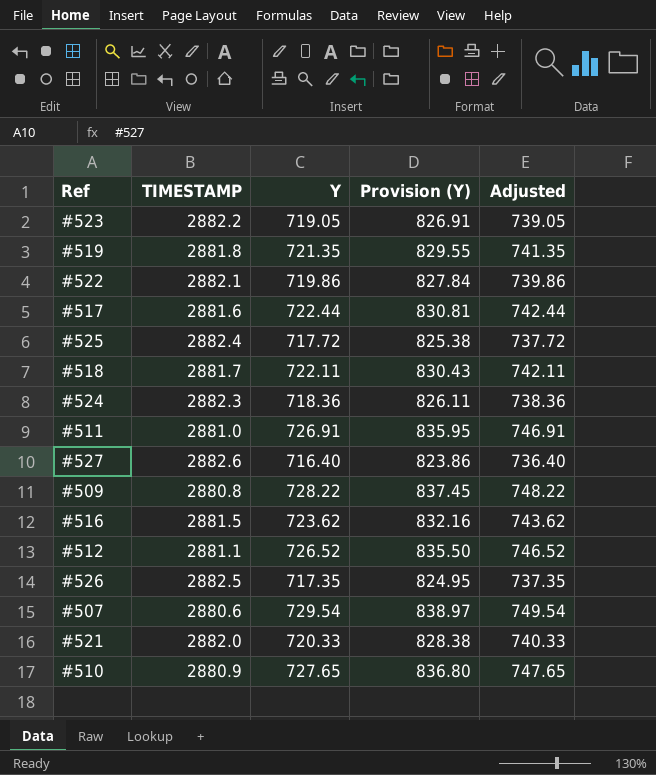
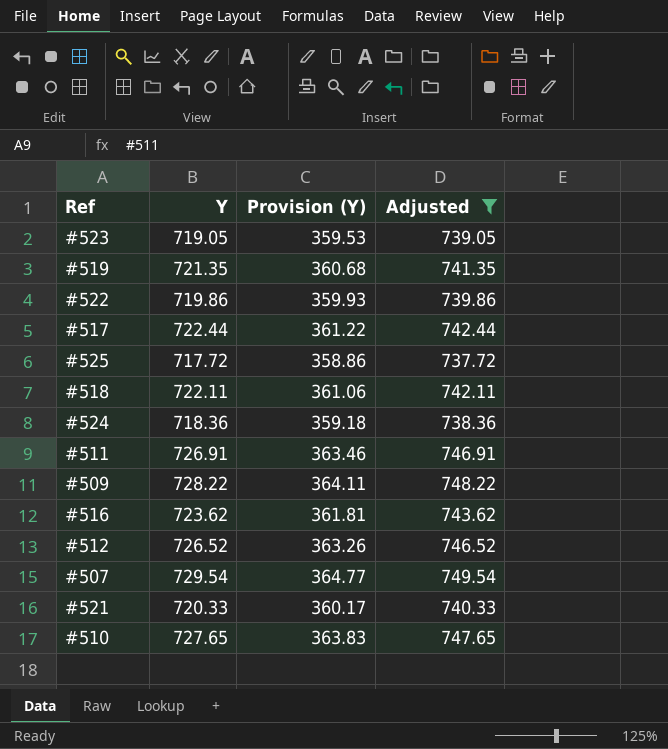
filter: none -> Adjusted >= 737.72
column TIMESTAMP | position: 2 -> none
column Provision (Y) | formula: [Y] * 1.15 -> [Y] * 0.5

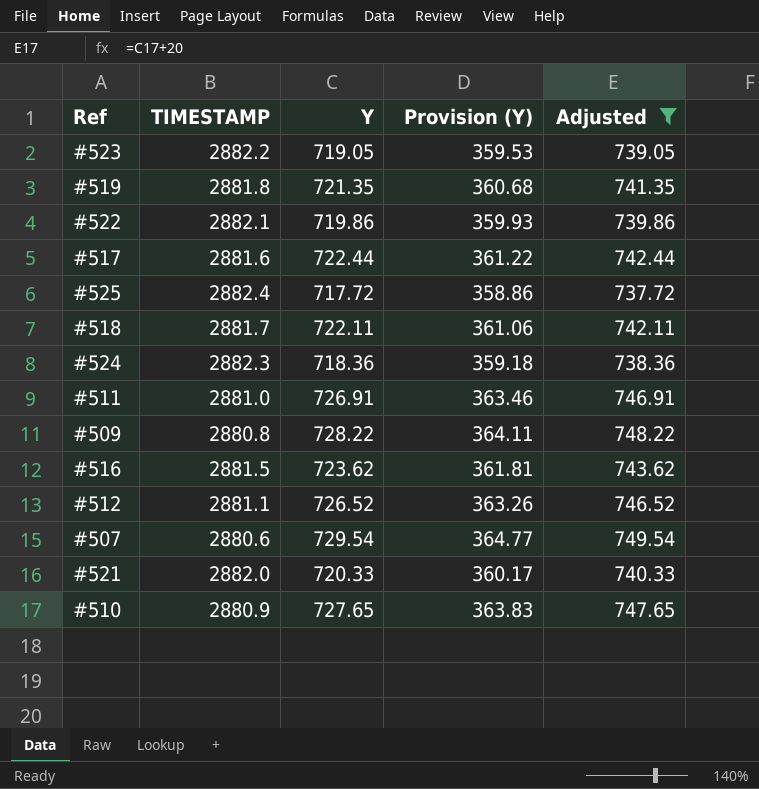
column TIMESTAMP | position: none -> 2

